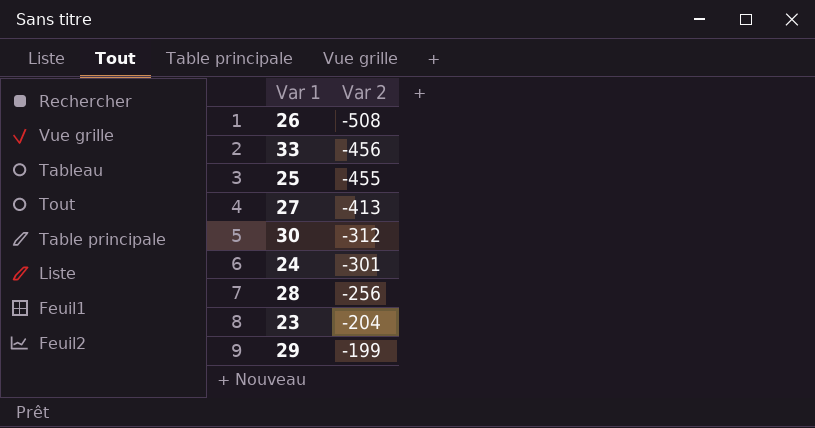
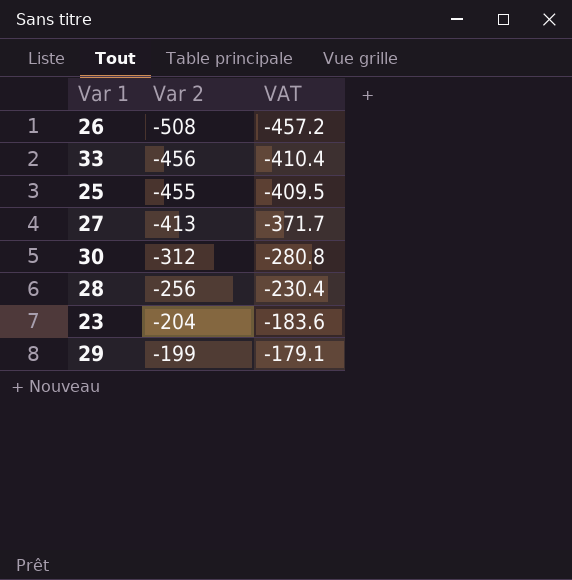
column VAT | formula: none -> [Var 2] * 0.9
row 24: -301 -> none

